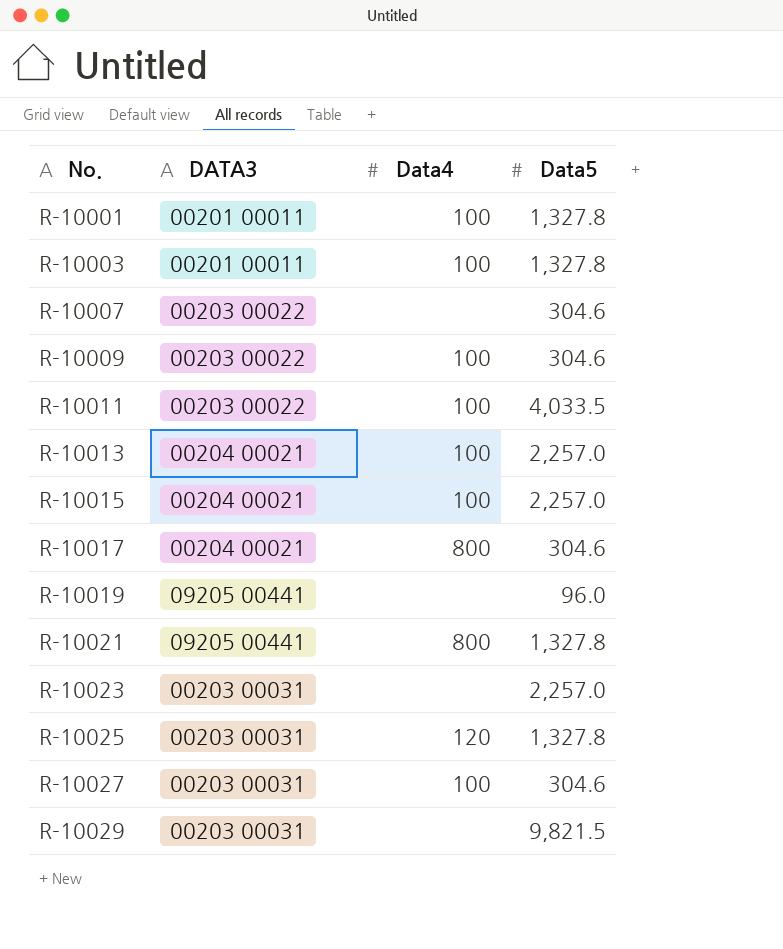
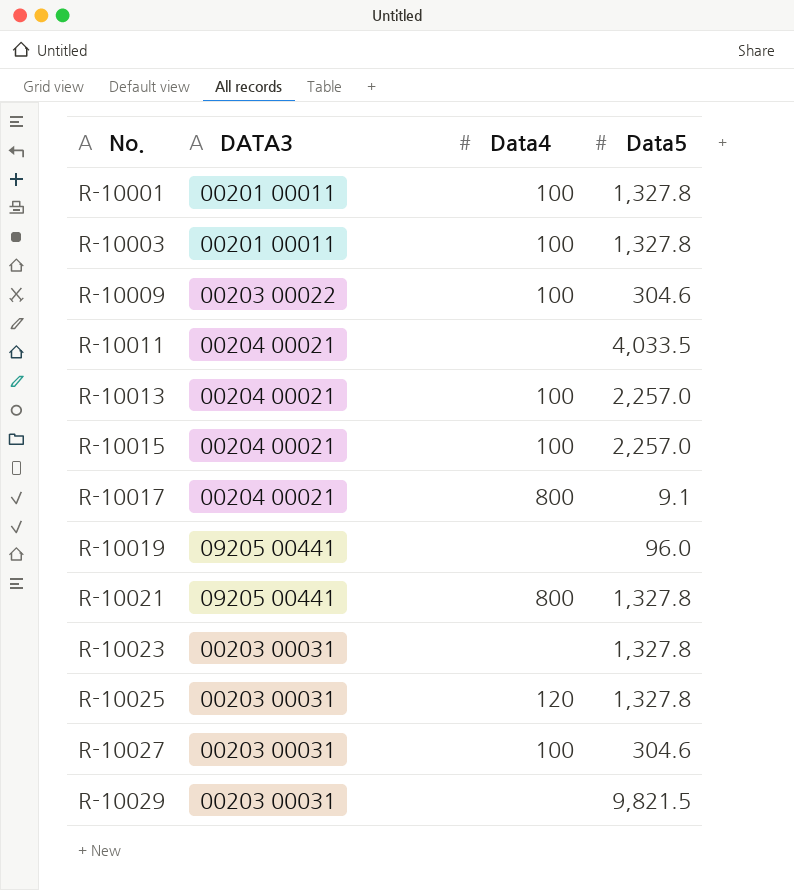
row R-10007: 00203 00022 | none | 304.6 -> none
R-10011 | DATA3: 00203 00022 -> 00204 00021
R-10011 | Data4: 100 -> none
R-10017 | Data5: 304.6 -> 9.1
R-10023 | Data5: 2,257.0 -> 1,327.8

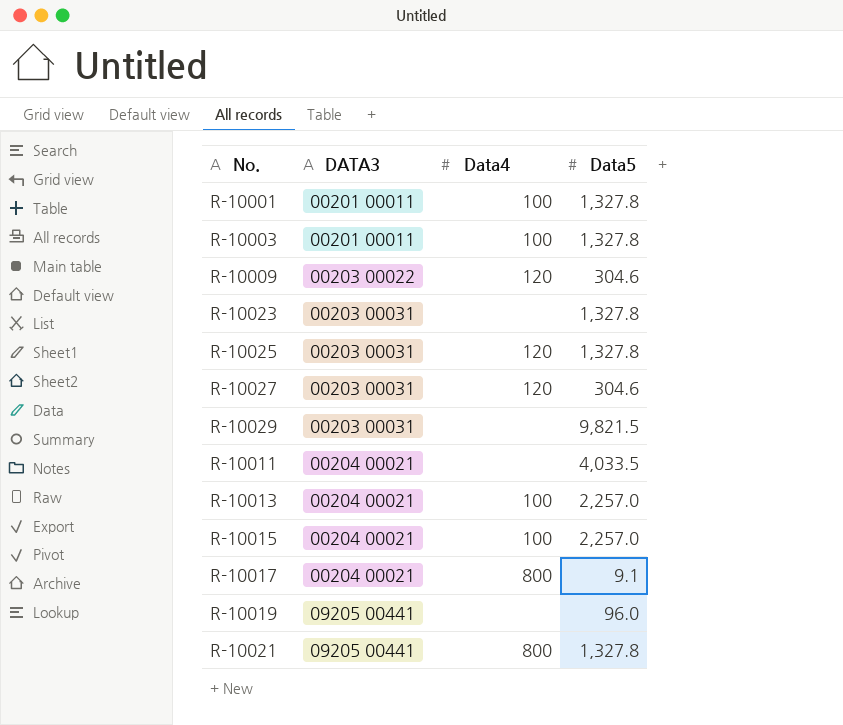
row order: No. ascending -> DATA3 ascending
R-10009 | Data4: 100 -> 120
R-10027 | Data4: 100 -> 120

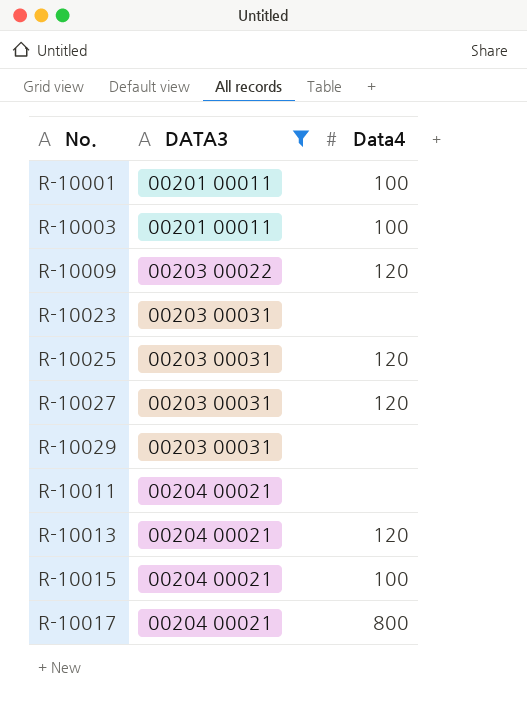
filter: none -> DATA3 != 09205 00441
column Data5 | position: 4 -> none
R-10013 | Data4: 100 -> 120

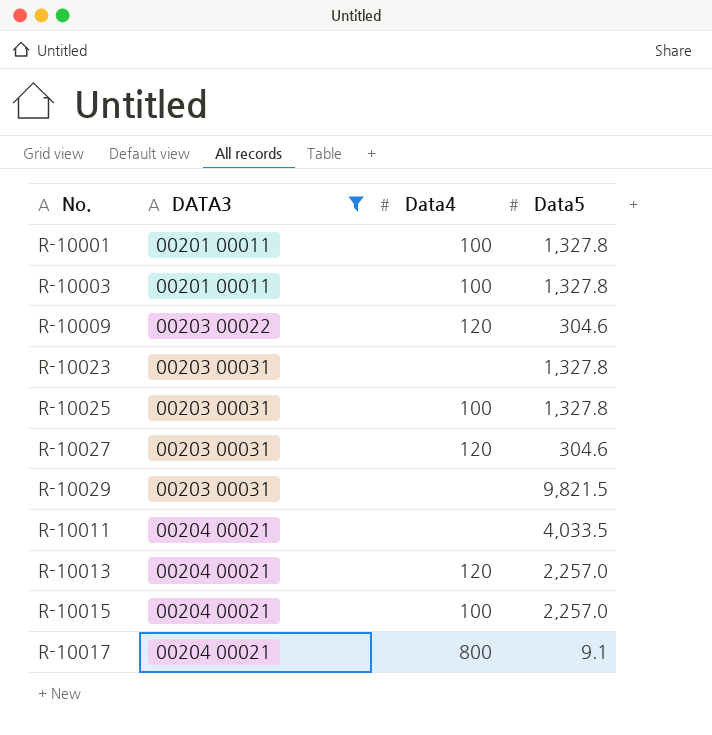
column Data5 | position: none -> 4
R-10025 | Data4: 120 -> 100

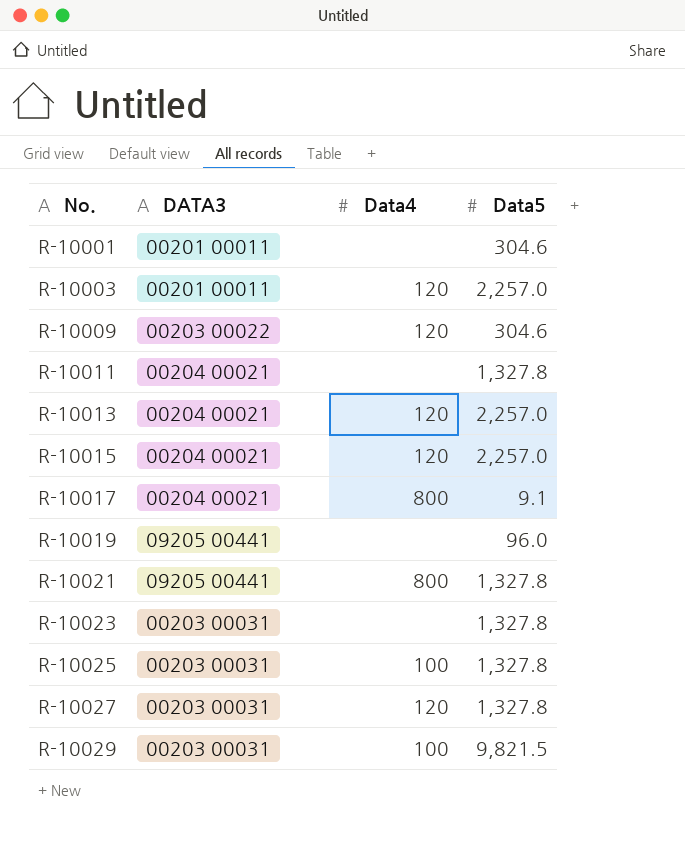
filter: DATA3 != 09205 00441 -> none
row order: DATA3 ascending -> No. ascending
R-10001 | Data4: 100 -> none
R-10001 | Data5: 1,327.8 -> 304.6
R-10003 | Data4: 100 -> 120
R-10003 | Data5: 1,327.8 -> 2,257.0
R-10011 | Data5: 4,033.5 -> 1,327.8
R-10015 | Data4: 100 -> 120
R-10027 | Data5: 304.6 -> 1,327.8
R-10029 | Data4: none -> 100

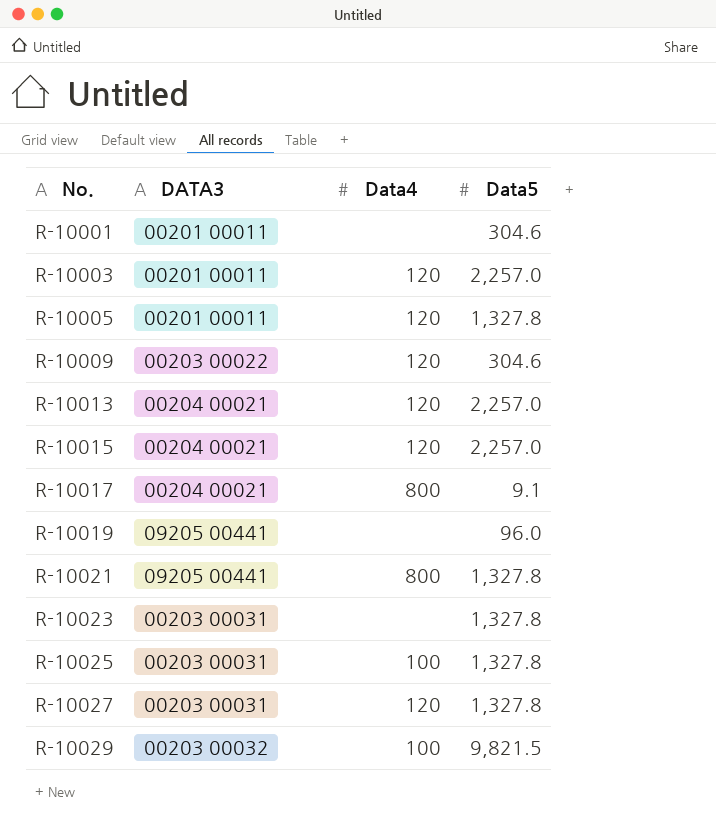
row R-10011: 00204 00021 | none | 1,327.8 -> none
row R-10005: none -> 00201 00011 | 120 | 1,327.8
R-10029 | DATA3: 00203 00031 -> 00203 00032

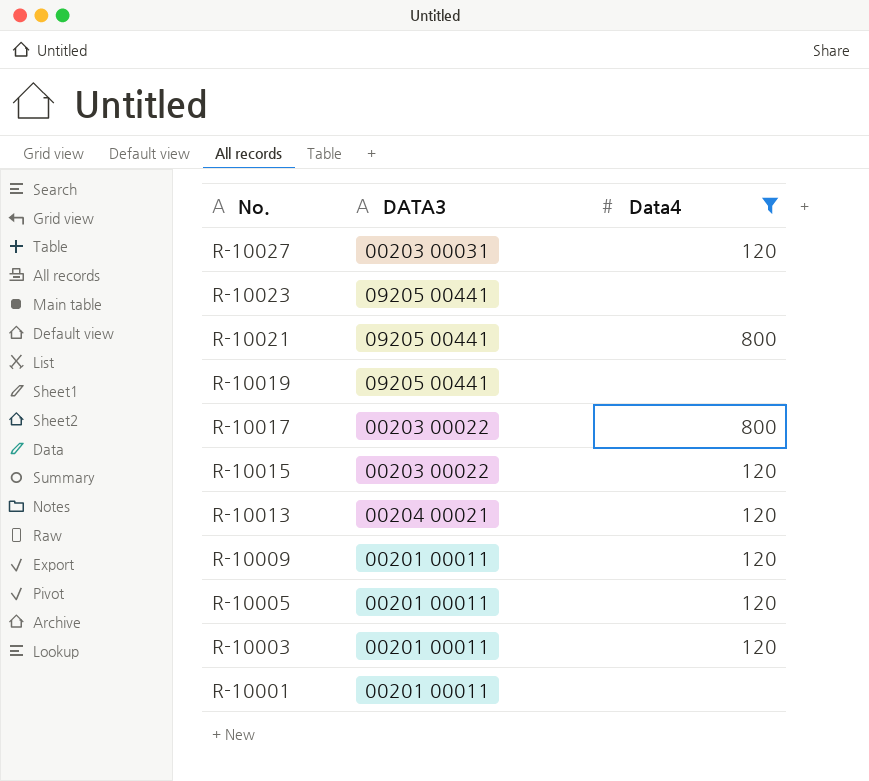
filter: none -> Data4 != 100
row order: No. ascending -> No. descending
column Data5 | position: 4 -> none
R-10023 | DATA3: 00203 00031 -> 09205 00441
R-10017 | DATA3: 00204 00021 -> 00203 00022
R-10015 | DATA3: 00204 00021 -> 00203 00022
R-10009 | DATA3: 00203 00022 -> 00201 00011

